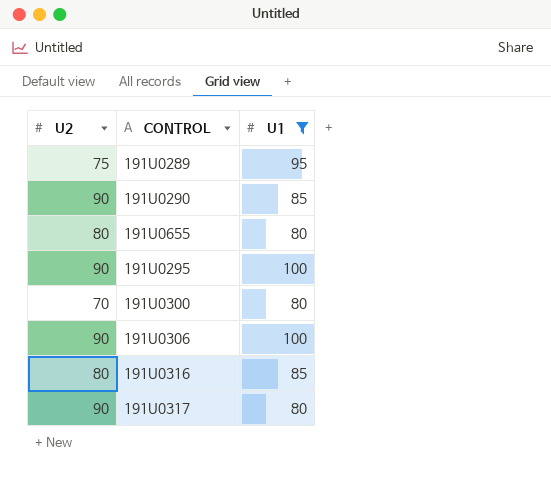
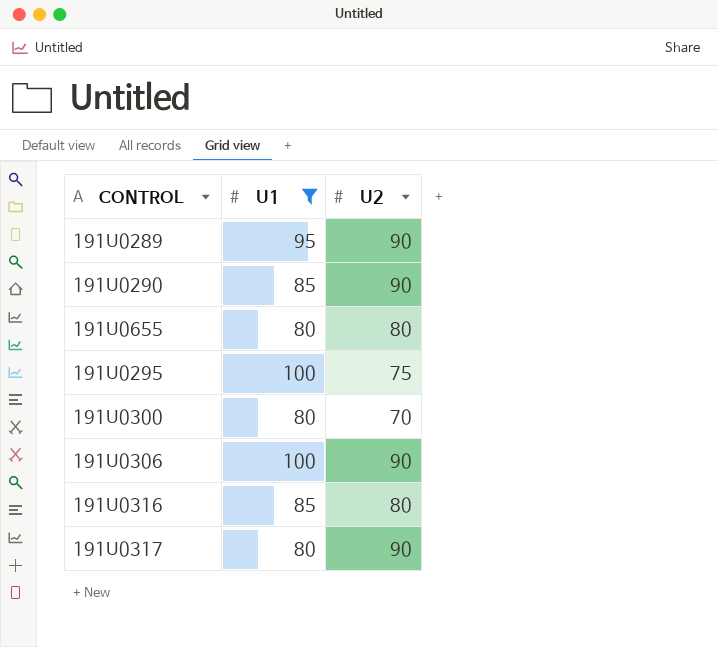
column U2 | position: 1 -> 3
191U0289 | U2: 75 -> 90
191U0295 | U2: 90 -> 75

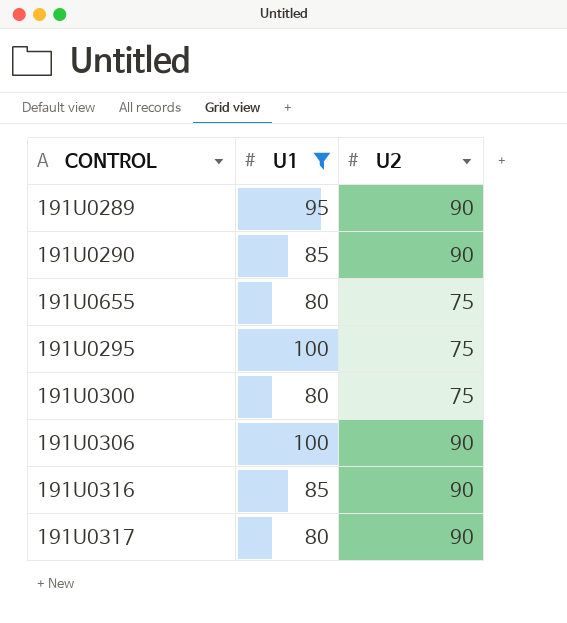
191U0655 | U2: 80 -> 75
191U0300 | U2: 70 -> 75
191U0316 | U2: 80 -> 90

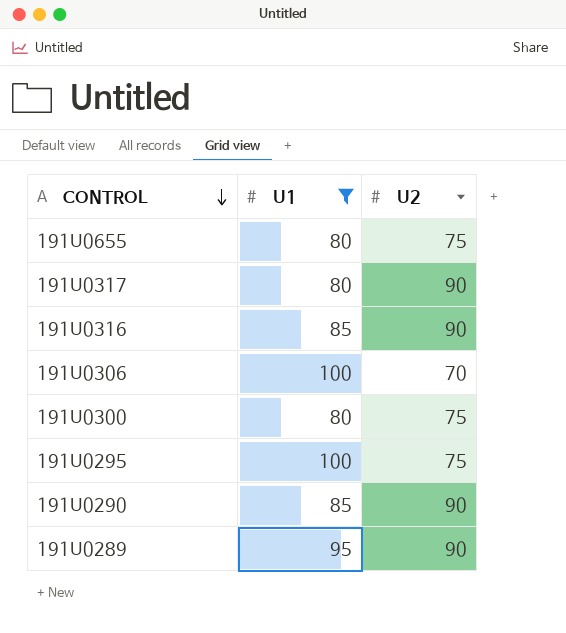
row order: none -> CONTROL descending
191U0306 | U2: 90 -> 70

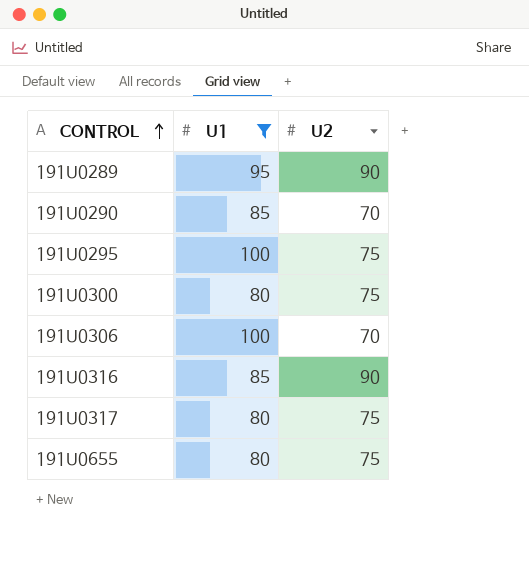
row order: CONTROL descending -> CONTROL ascending
191U0290 | U2: 90 -> 70
191U0317 | U2: 90 -> 75

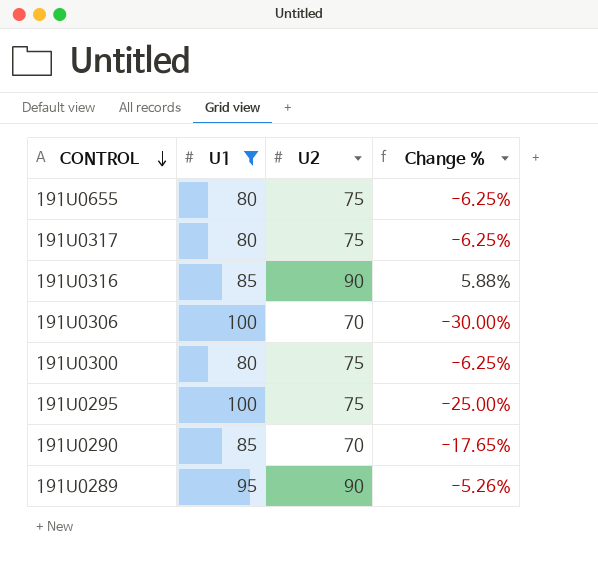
row order: CONTROL ascending -> CONTROL descending
column Change % | formula: none -> ([U2] - [U1]) / [U1]

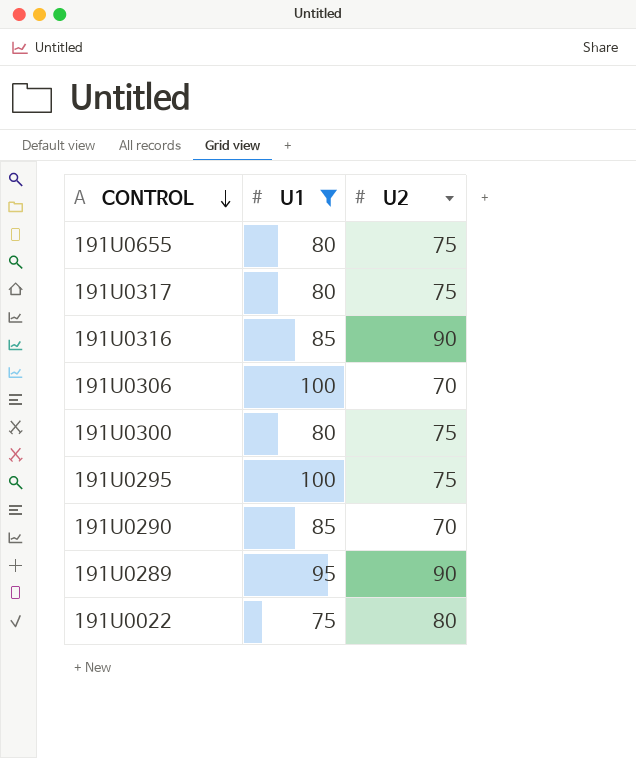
column Change % | formula: ([U2] - [U1]) / [U1] -> none
row 191U0022: none -> 75 | 80

